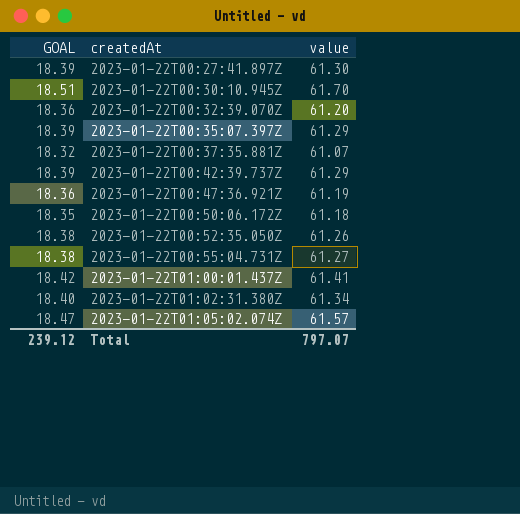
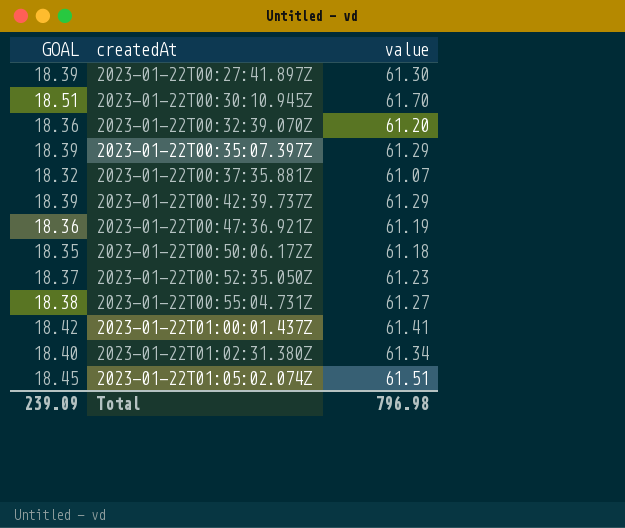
2023-01-22T00:52:35.050Z | GOAL: 18.38 -> 18.37
2023-01-22T00:52:35.050Z | value: 61.26 -> 61.23
2023-01-22T01:05:02.074Z | GOAL: 18.47 -> 18.45
2023-01-22T01:05:02.074Z | value: 61.57 -> 61.51
Total | GOAL: 239.12 -> 239.09
Total | value: 797.07 -> 796.98

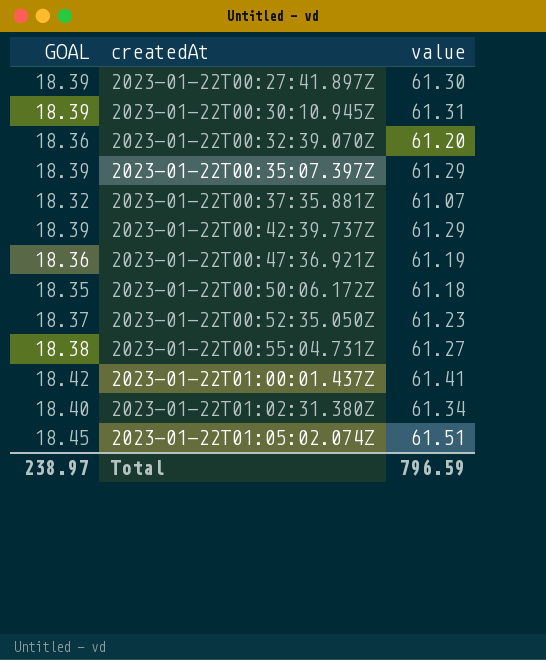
2023-01-22T00:30:10.945Z | GOAL: 18.51 -> 18.39
2023-01-22T00:30:10.945Z | value: 61.70 -> 61.31
Total | GOAL: 239.09 -> 238.97
Total | value: 796.98 -> 796.59

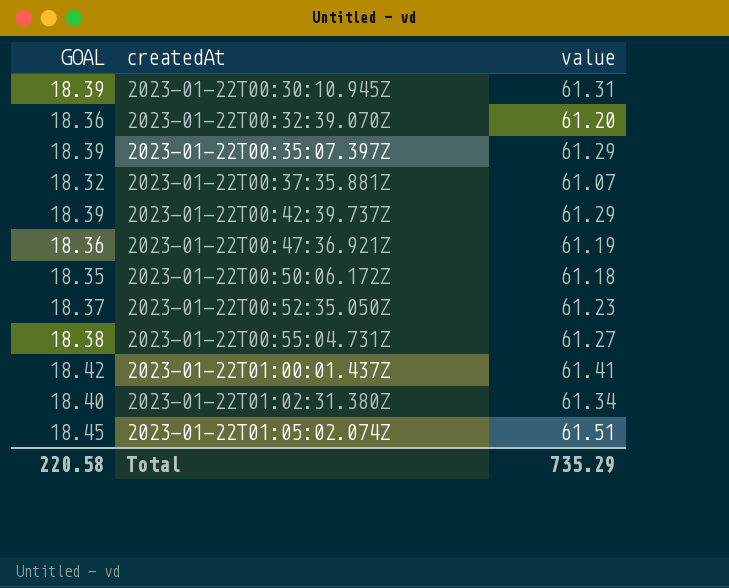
row 2023-01-22T00:27:41.897Z: 18.39 | 61.30 -> none
Total | GOAL: 238.97 -> 220.58
Total | value: 796.59 -> 735.29

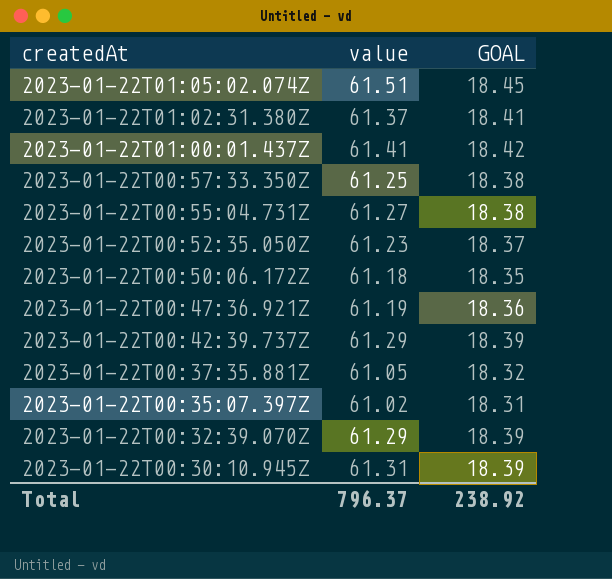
row order: createdAt ascending -> createdAt descending
column GOAL | position: 1 -> 3
2023-01-22T01:02:31.380Z | value: 61.34 -> 61.37
2023-01-22T01:02:31.380Z | GOAL: 18.40 -> 18.41
row 2023-01-22T00:57:33.350Z: none -> 61.25 | 18.38
2023-01-22T00:37:35.881Z | value: 61.07 -> 61.05
2023-01-22T00:35:07.397Z | value: 61.29 -> 61.02
2023-01-22T00:35:07.397Z | GOAL: 18.39 -> 18.31
2023-01-22T00:32:39.070Z | value: 61.20 -> 61.29
2023-01-22T00:32:39.070Z | GOAL: 18.36 -> 18.39
Total | value: 735.29 -> 796.37
Total | GOAL: 220.58 -> 238.92

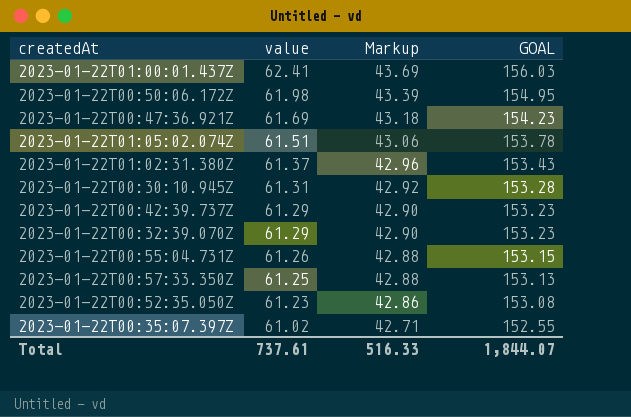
row order: createdAt descending -> value descending
column Markup | formula: none -> [value] * 0.7
column GOAL | formula: [value] * 0.3 -> [value] * 2.5
row 2023-01-22T00:37:35.881Z: 61.05 | 18.32 -> none
2023-01-22T01:00:01.437Z | value: 61.41 -> 62.41
2023-01-22T00:50:06.172Z | value: 61.18 -> 61.98
2023-01-22T00:47:36.921Z | value: 61.19 -> 61.69
2023-01-22T00:55:04.731Z | value: 61.27 -> 61.26
Total | value: 796.37 -> 737.61
Total | GOAL: 238.92 -> 1,844.07

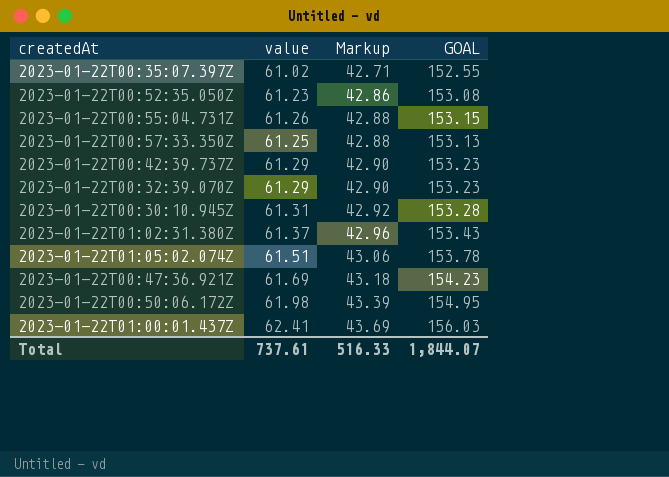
row order: value descending -> Markup ascending

